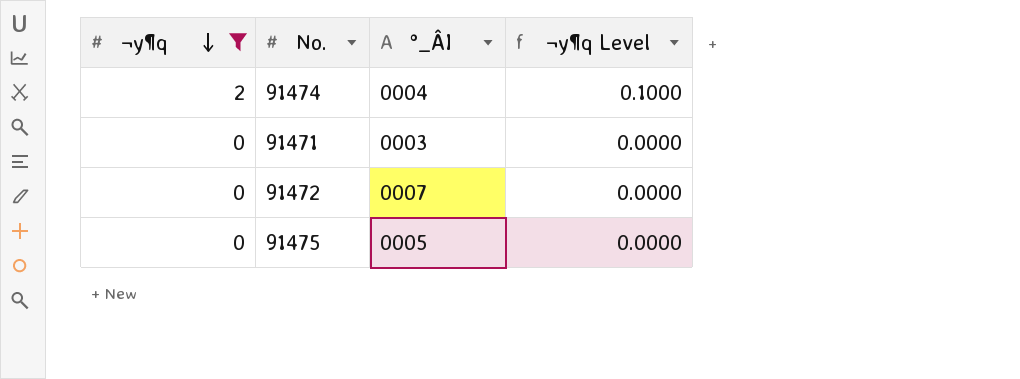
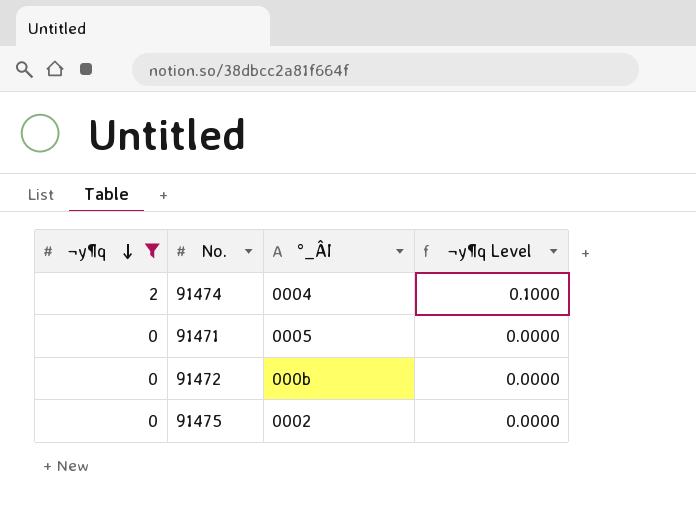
91471 | °_ÂI: 0003 -> 0005
91472 | °_ÂI: 0007 -> 000b
91475 | °_ÂI: 0005 -> 0002

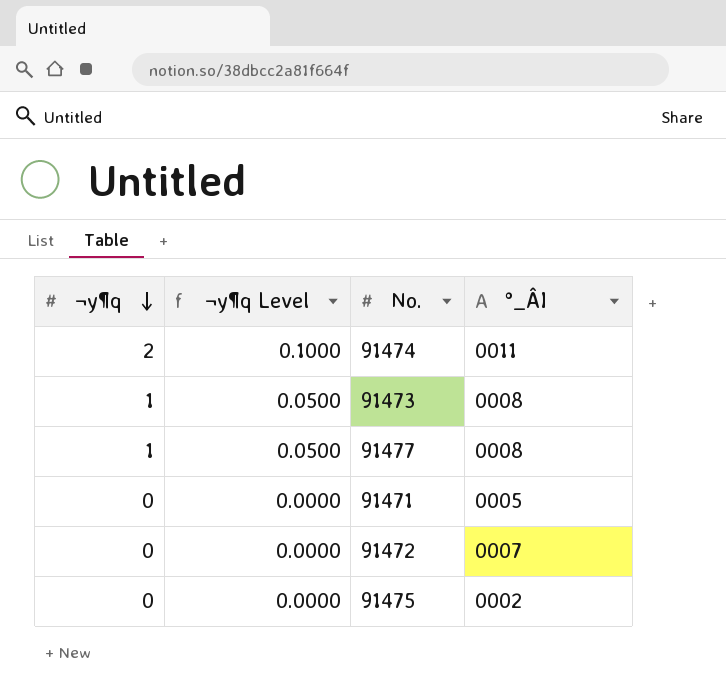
filter: ¬y¶q != 1 -> none
column ¬y¶q Level | position: 4 -> 2
91474 | °_ÂI: 0004 -> 0011
91472 | °_ÂI: 000b -> 0007

